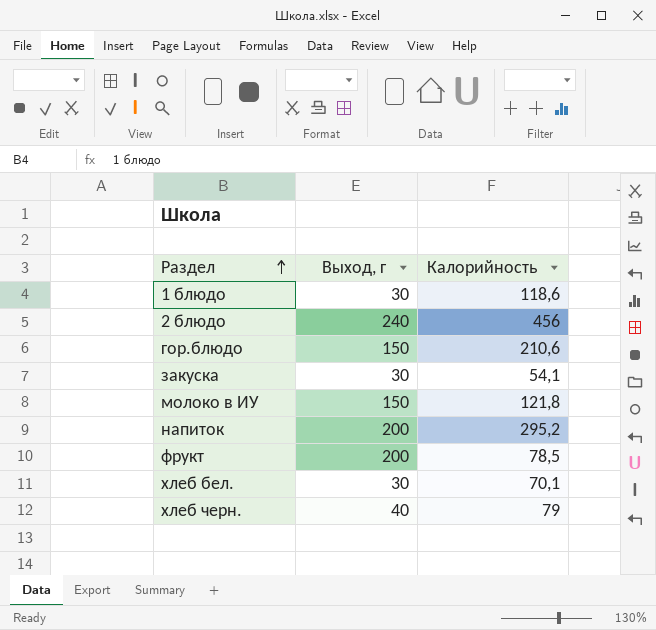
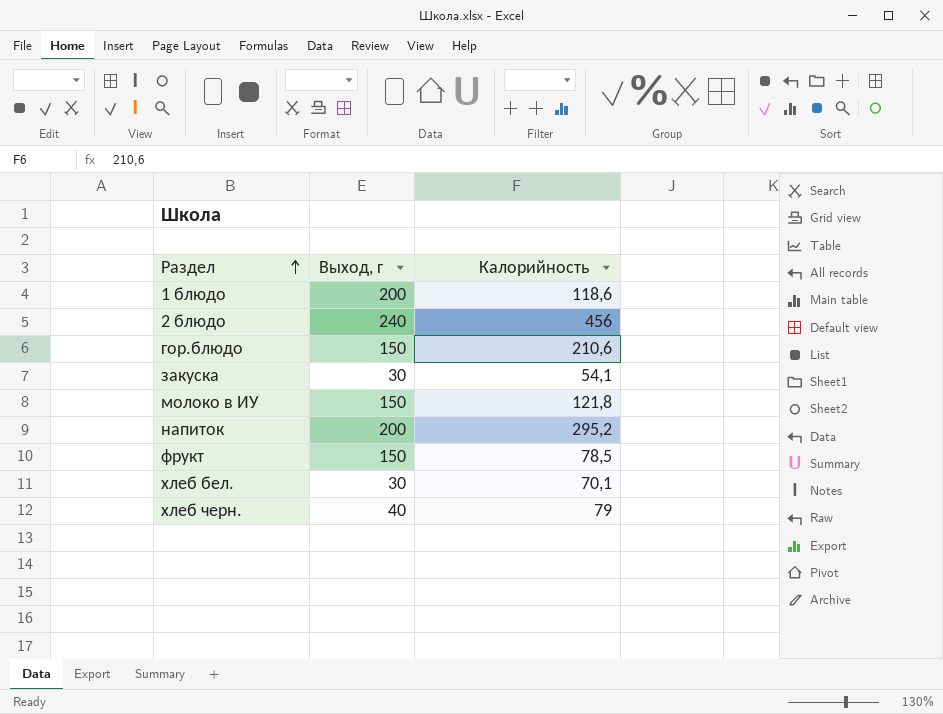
1 блюдо | Выход, г: 30 -> 200
фрукт | Выход, г: 200 -> 150

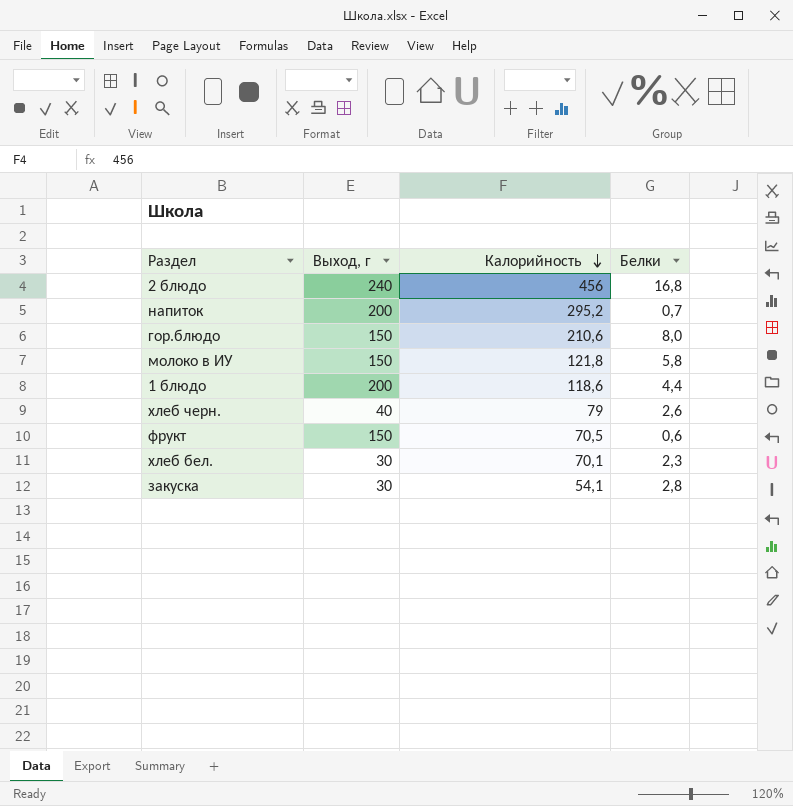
row order: Раздел ascending -> Калорийность descending
column Белки | position: none -> 4
фрукт | Калорийность: 78,5 -> 70,5

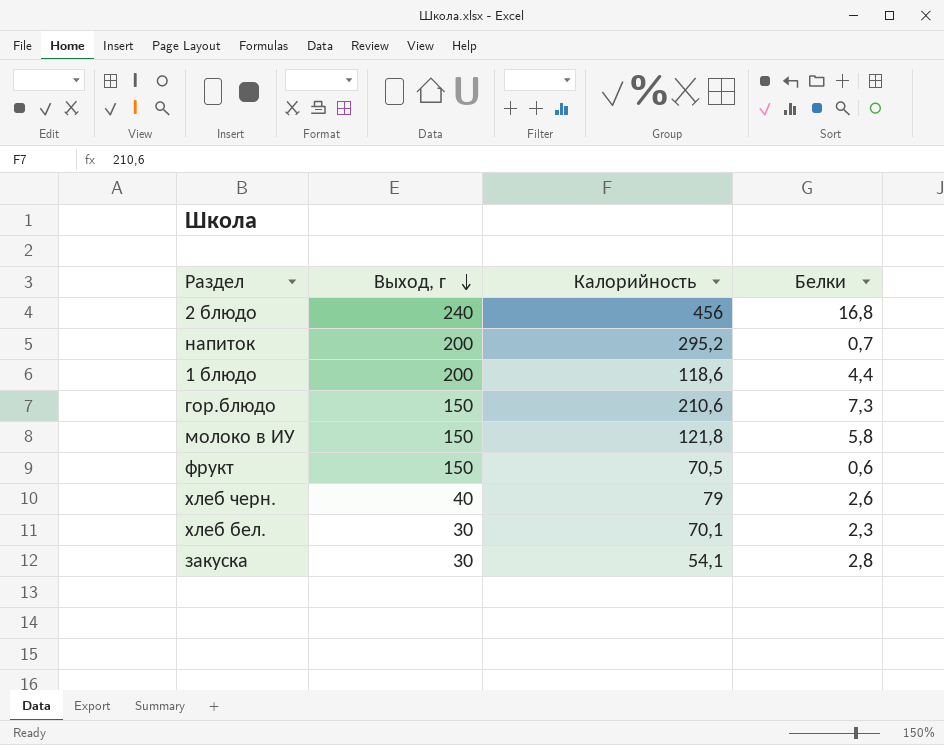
row order: Калорийность descending -> Выход, г descending
гор.блюдо | Белки: 8,0 -> 7,3

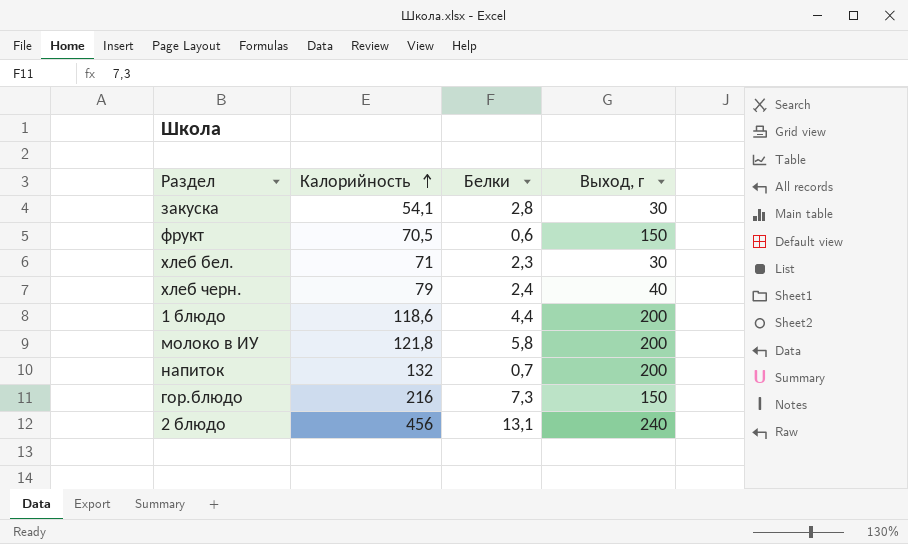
row order: Выход, г descending -> Калорийность ascending
column Выход, г | position: 2 -> 4
хлеб бел. | Калорийность: 70,1 -> 71
хлеб черн. | Белки: 2,6 -> 2,4
молоко в ИУ | Выход, г: 150 -> 200
напиток | Калорийность: 295,2 -> 132
гор.блюдо | Калорийность: 210,6 -> 216
2 блюдо | Белки: 16,8 -> 13,1

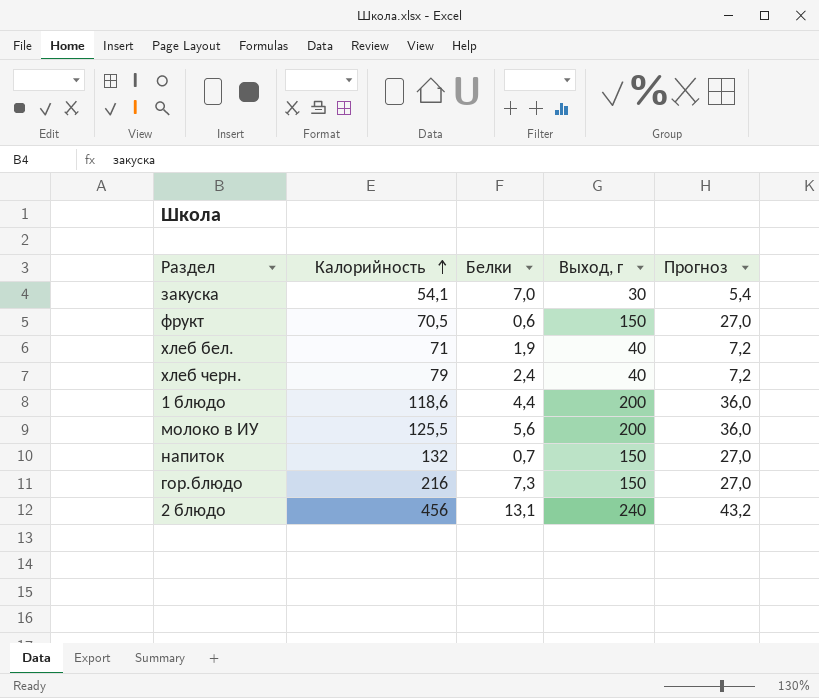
column Прогноз | formula: none -> [Выход, г] * 0,18
закуска | Белки: 2,8 -> 7,0
хлеб бел. | Белки: 2,3 -> 1,9
хлеб бел. | Выход, г: 30 -> 40
молоко в ИУ | Калорийность: 121,8 -> 125,5
молоко в ИУ | Белки: 5,8 -> 5,6
напиток | Выход, г: 200 -> 150

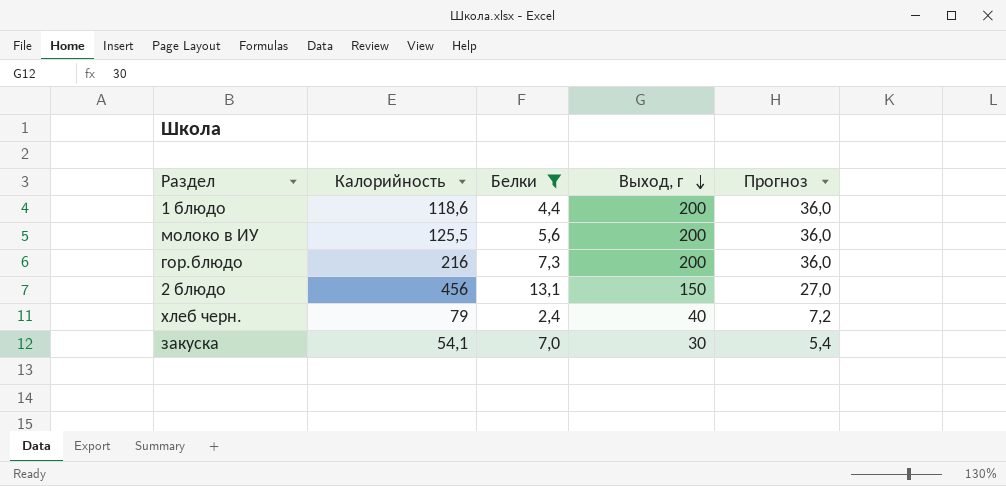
filter: none -> Белки >= 2,4
row order: Калорийность ascending -> Выход, г descending
гор.блюдо | Выход, г: 150 -> 200
гор.блюдо | Прогноз: 27,0 -> 36,0
2 блюдо | Выход, г: 240 -> 150
2 блюдо | Прогноз: 43,2 -> 27,0

